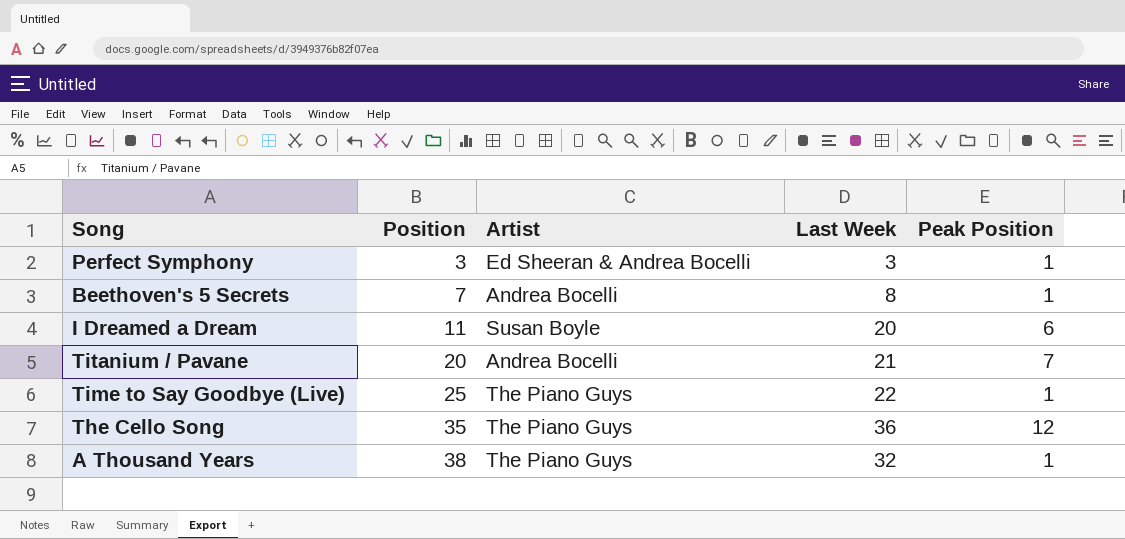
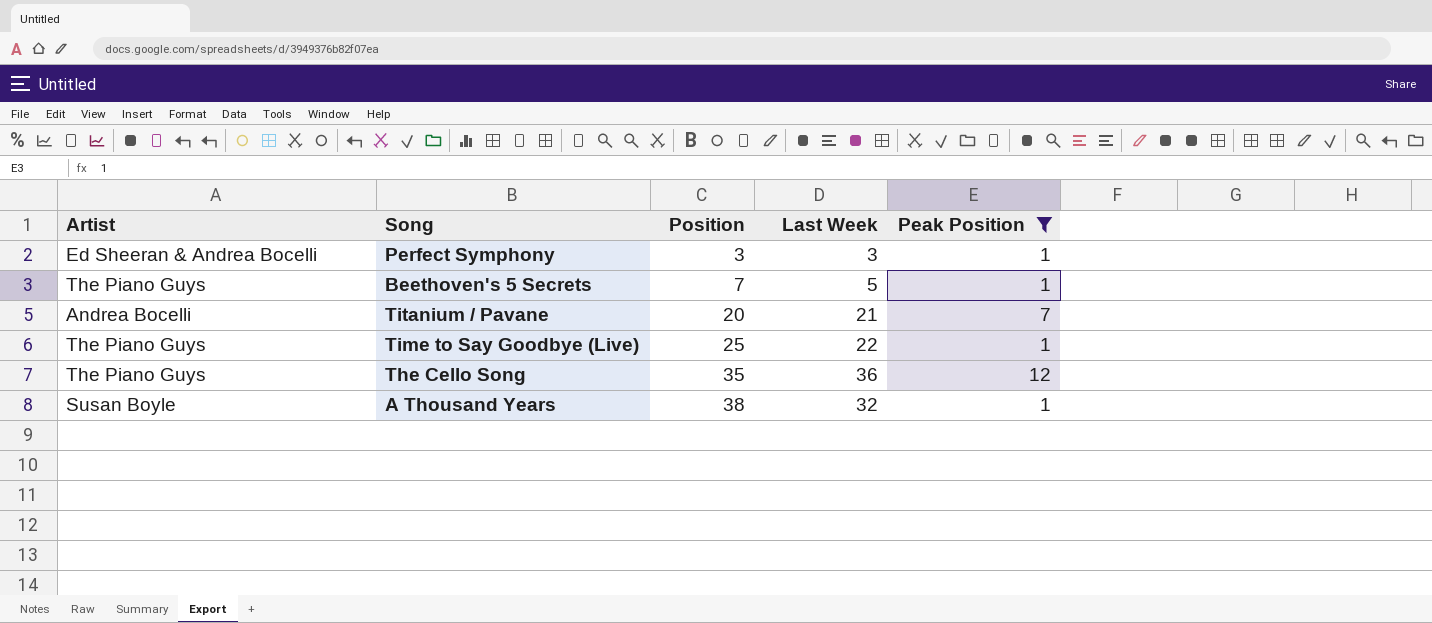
filter: none -> Peak Position != 6
column Artist | position: 3 -> 1
Beethoven's 5 Secrets | Artist: Andrea Bocelli -> The Piano Guys
Beethoven's 5 Secrets | Last Week: 8 -> 5
A Thousand Years | Artist: The Piano Guys -> Susan Boyle

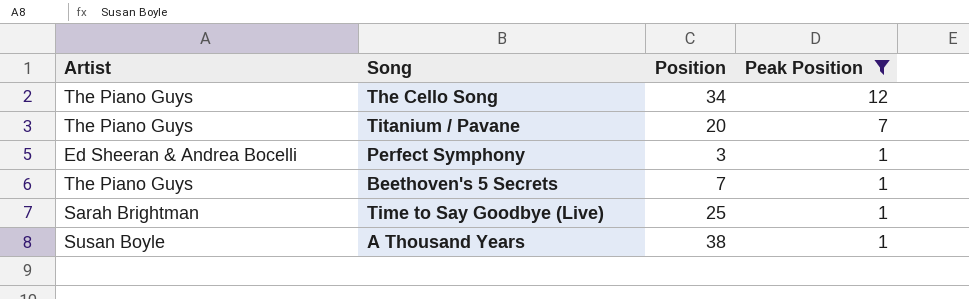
row order: Position ascending -> Peak Position descending
column Last Week | position: 4 -> none
The Cello Song | Position: 35 -> 34
Titanium / Pavane | Artist: Andrea Bocelli -> The Piano Guys
Time to Say Goodbye (Live) | Artist: The Piano Guys -> Sarah Brightman

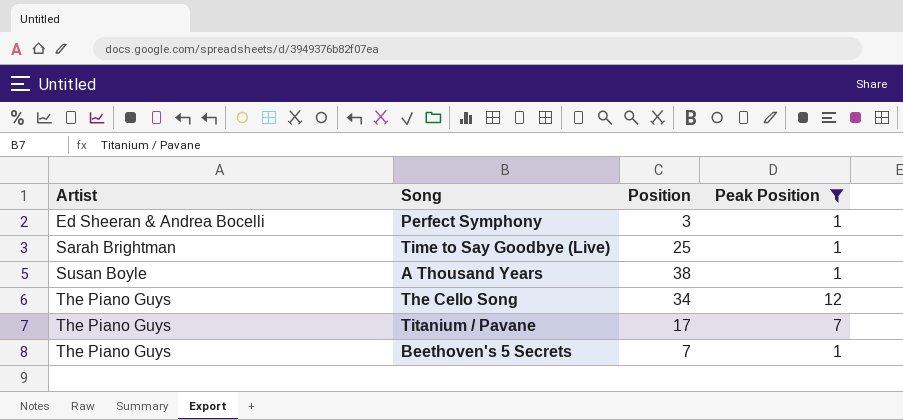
row order: Peak Position descending -> Artist ascending
Titanium / Pavane | Position: 20 -> 17

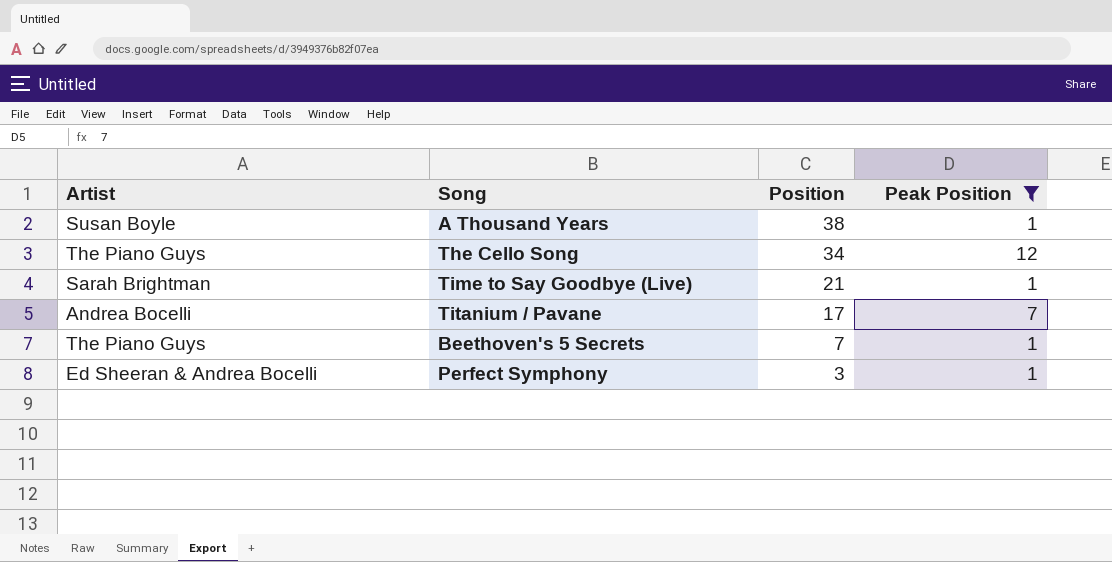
row order: Artist ascending -> Position descending
Time to Say Goodbye (Live) | Position: 25 -> 21
Titanium / Pavane | Artist: The Piano Guys -> Andrea Bocelli

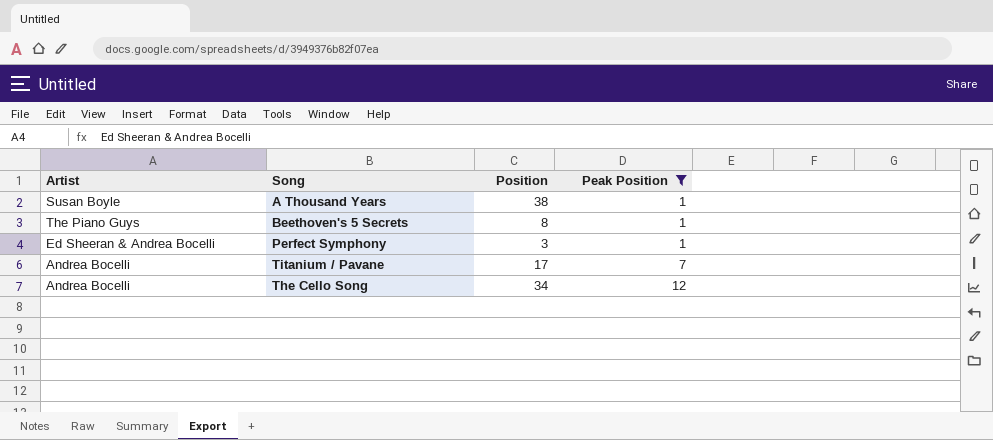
row order: Position descending -> Peak Position ascending
row Time to Say Goodbye (Live): Sarah Brightman | 21 | 1 -> none
Beethoven's 5 Secrets | Position: 7 -> 8
The Cello Song | Artist: The Piano Guys -> Andrea Bocelli

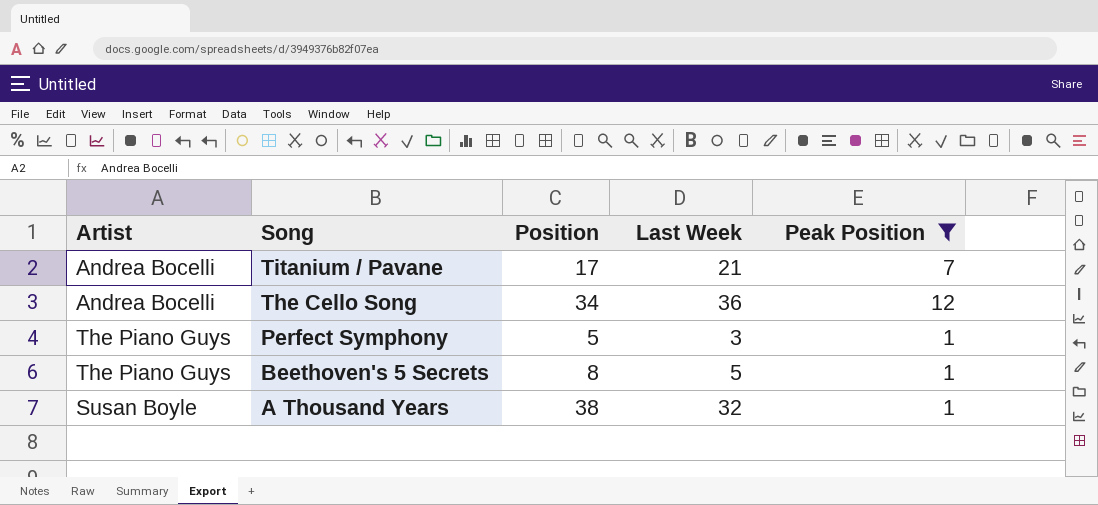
row order: Peak Position ascending -> Song descending
column Last Week | position: none -> 4
Perfect Symphony | Artist: Ed Sheeran & Andrea Bocelli -> The Piano Guys
Perfect Symphony | Position: 3 -> 5

